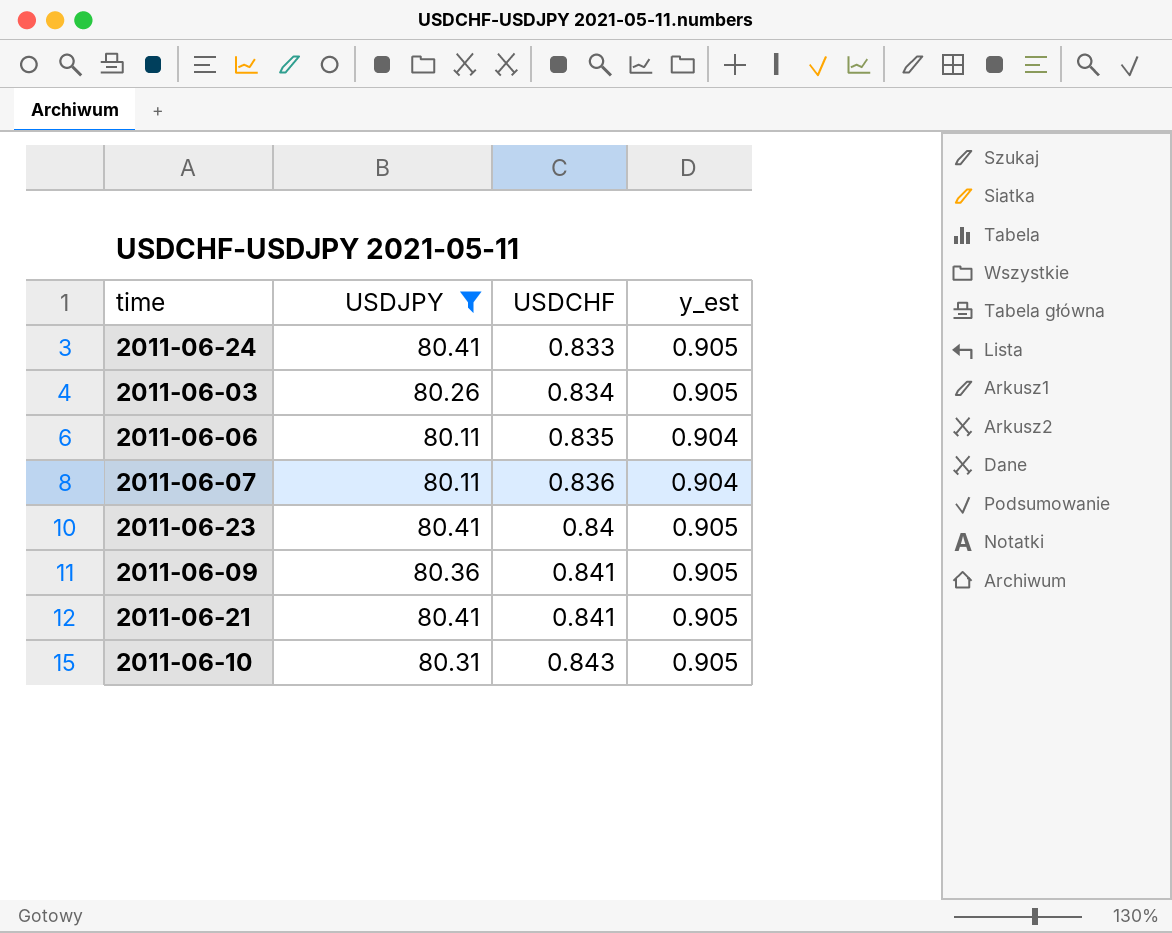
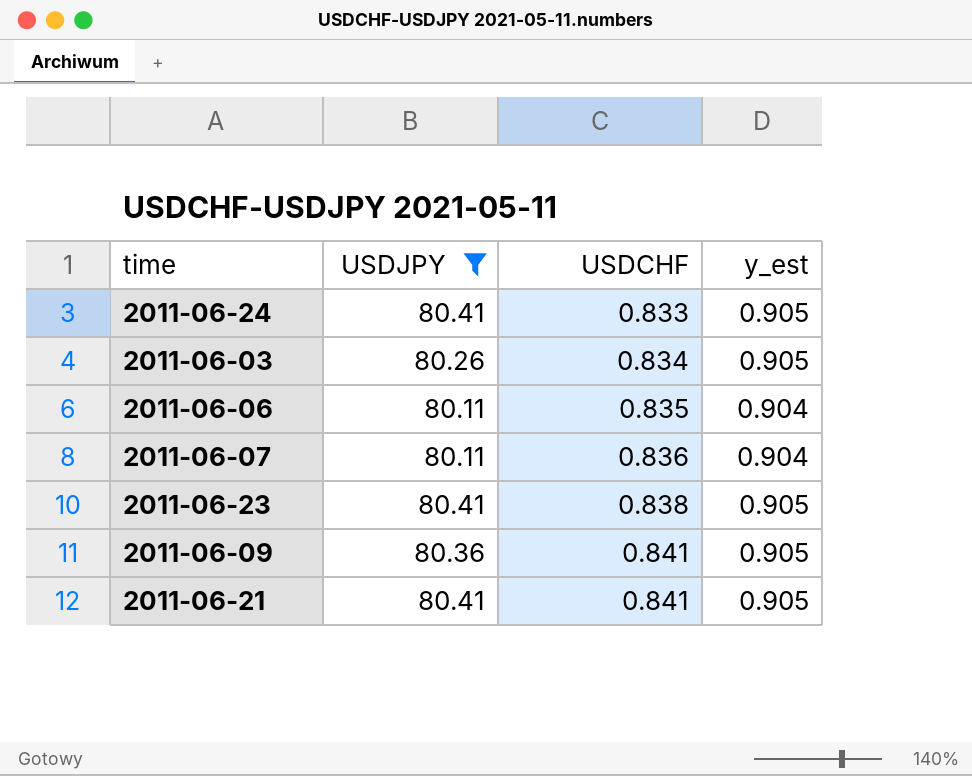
row 2011-06-10: 80.31 | 0.843 | 0.905 -> none
2011-06-23 | USDCHF: 0.84 -> 0.838

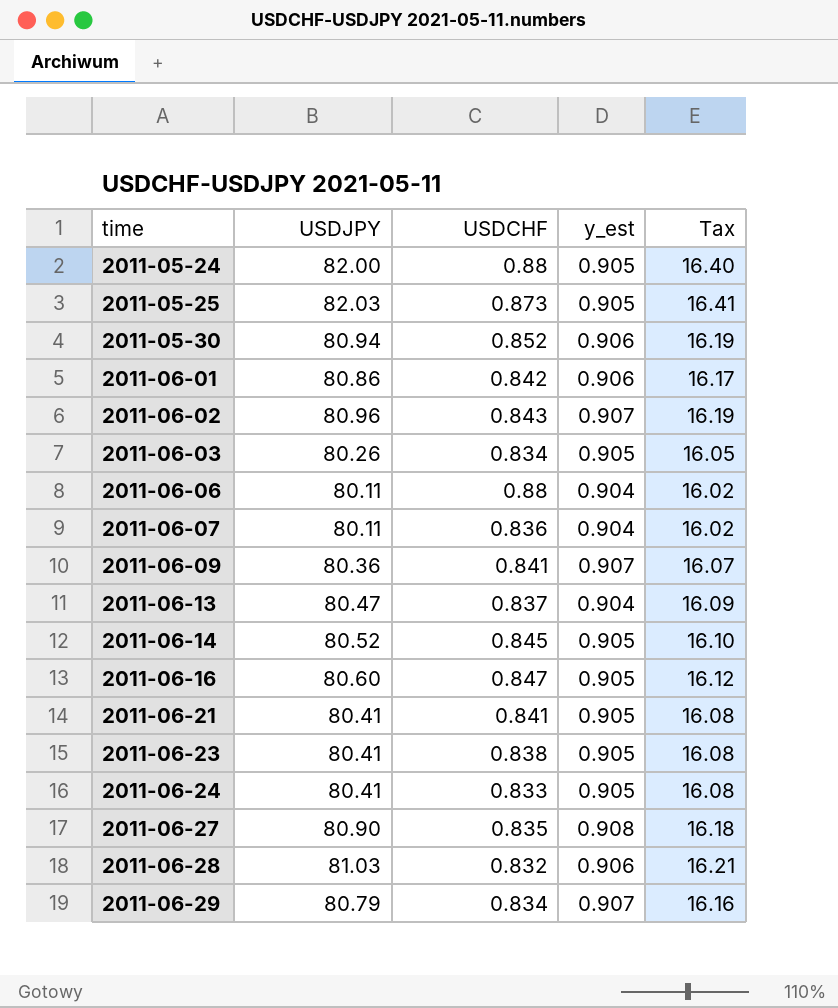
filter: USDJPY <= 80.41 -> none
row order: USDCHF ascending -> time ascending
column Tax | formula: none -> [USDJPY] * 0.2
2011-06-06 | USDCHF: 0.835 -> 0.88
2011-06-09 | y_est: 0.905 -> 0.907

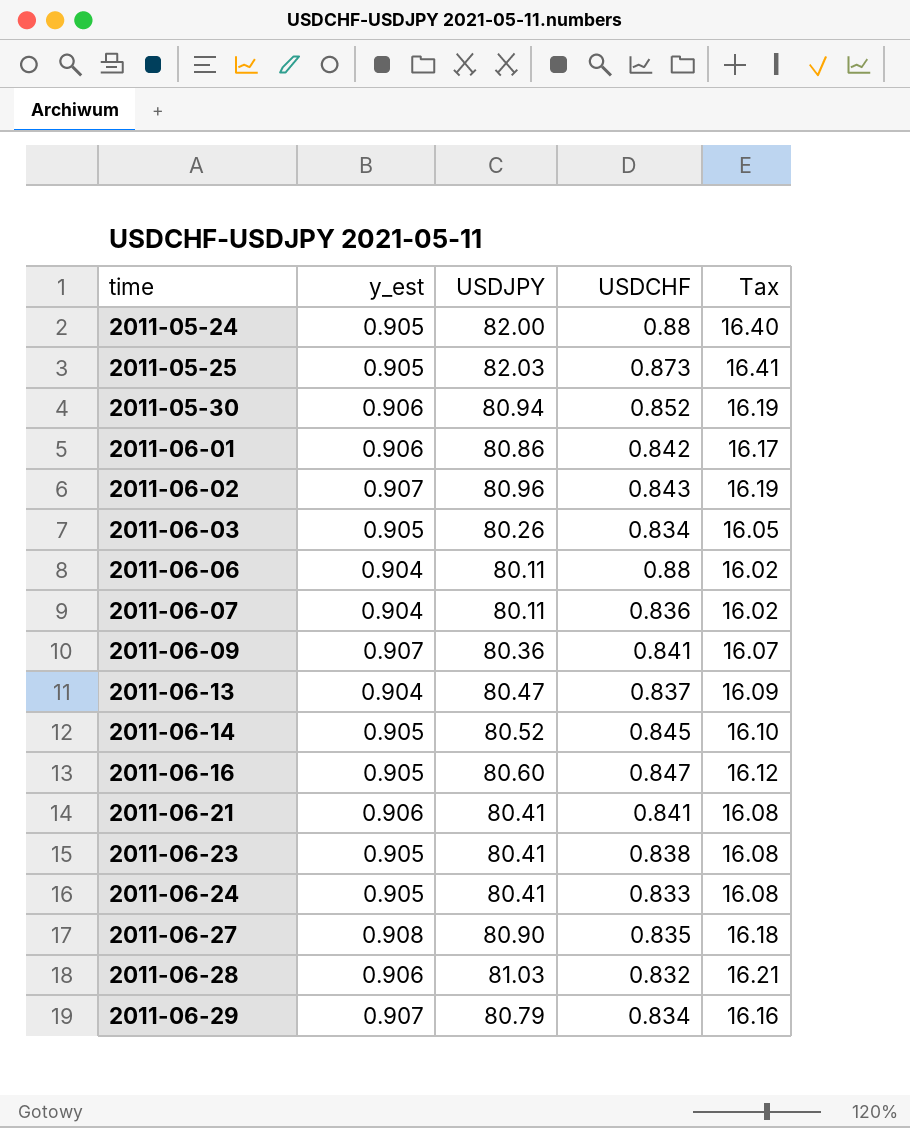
column y_est | position: 4 -> 2
2011-06-21 | y_est: 0.905 -> 0.906

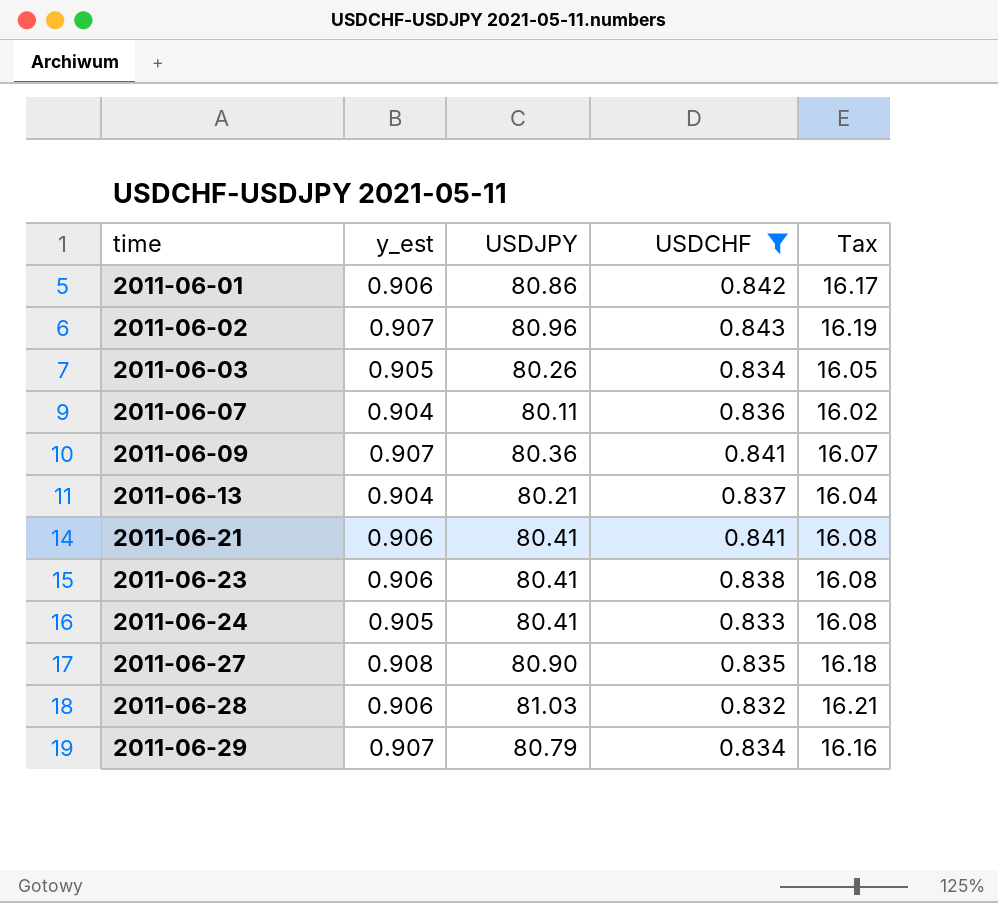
filter: none -> USDCHF <= 0.843
2011-06-13 | USDJPY: 80.47 -> 80.21
2011-06-13 | Tax: 16.09 -> 16.04
2011-06-23 | y_est: 0.905 -> 0.906

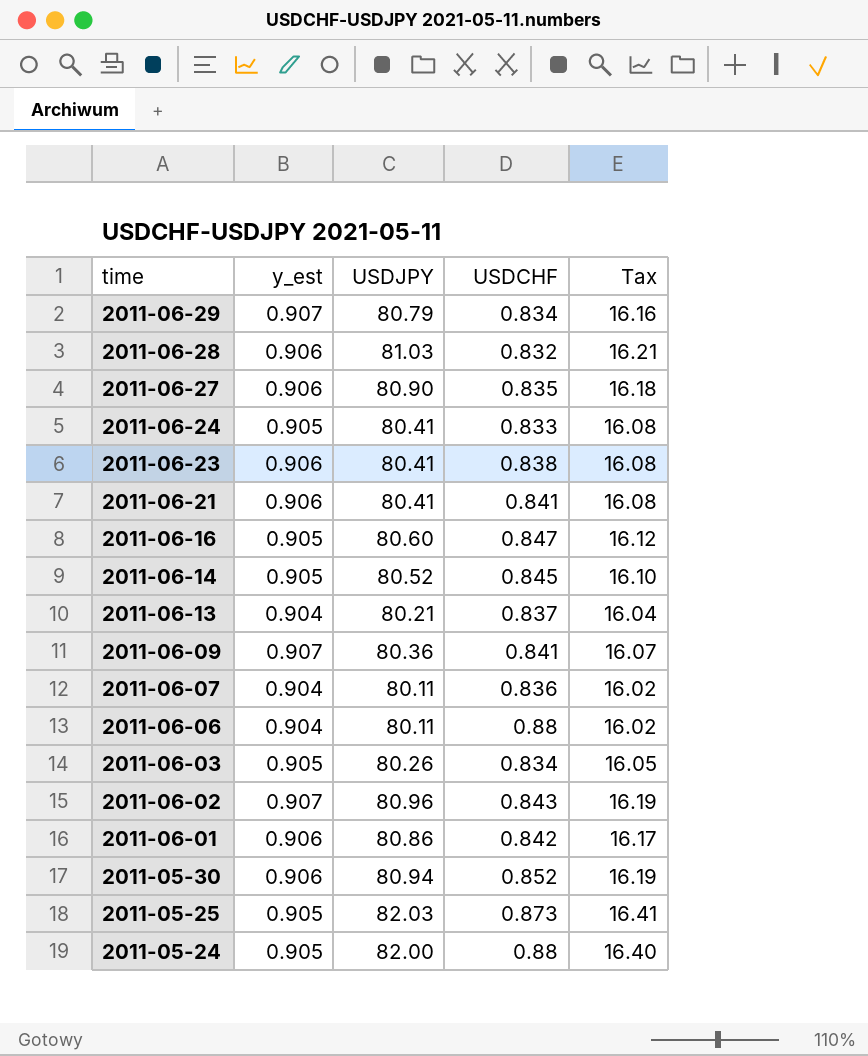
filter: USDCHF <= 0.843 -> none
row order: time ascending -> time descending
2011-06-27 | y_est: 0.908 -> 0.906

